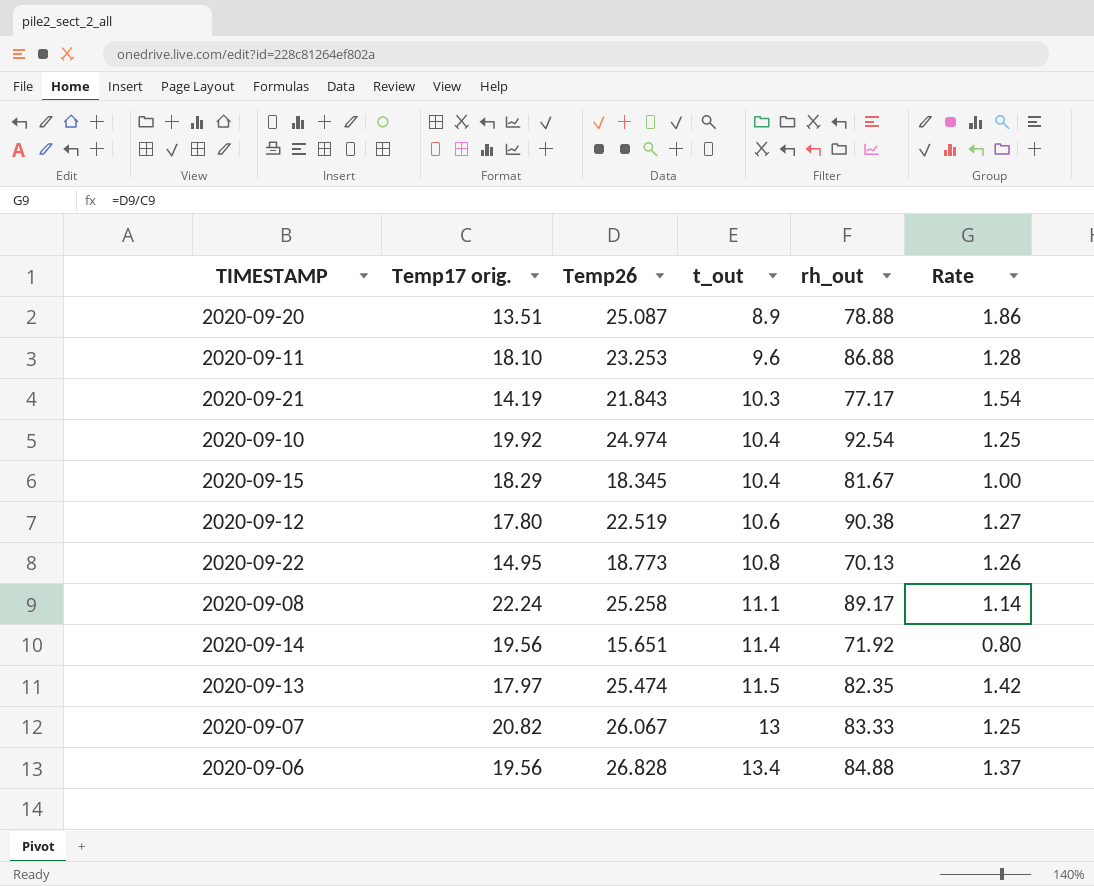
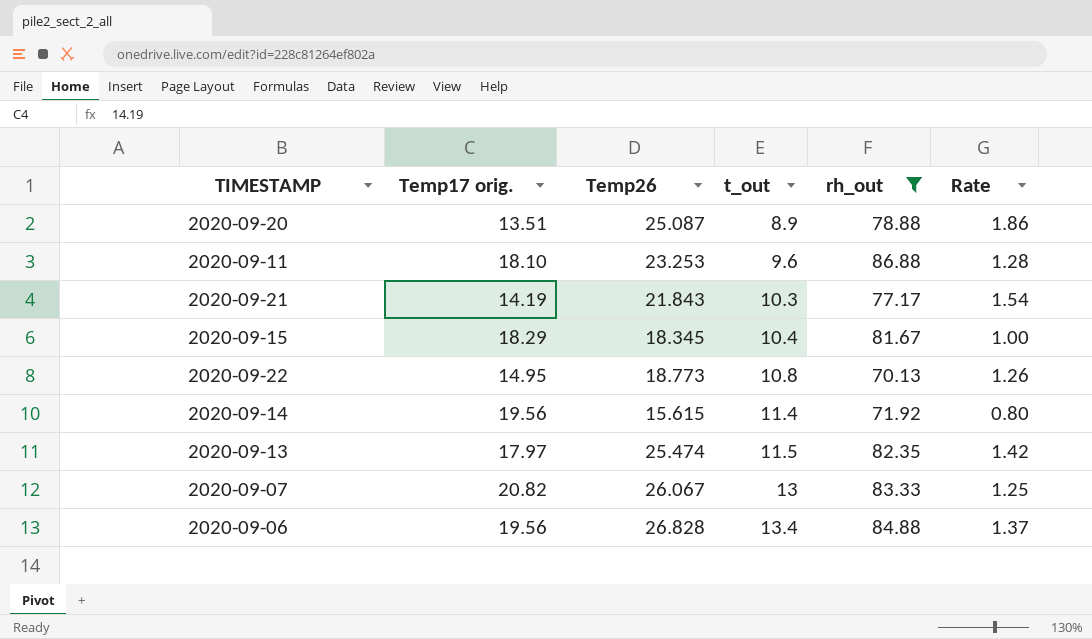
filter: none -> rh_out <= 86.88
2020-09-14 | Temp26: 15.651 -> 15.615

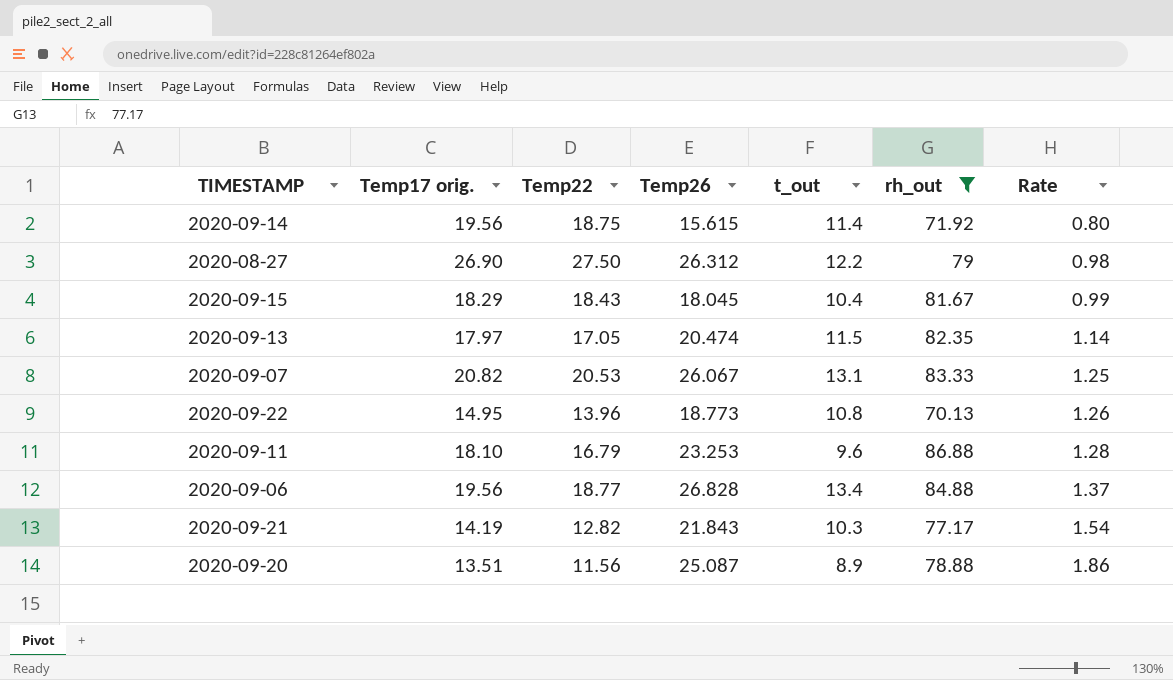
row order: t_out ascending -> Rate ascending
column Temp22 | position: none -> 3
row 2020-08-27: none -> 26.90 | 27.50 | 26.312 | 12.2 | 79 | 0.98
2020-09-15 | Temp26: 18.345 -> 18.045
2020-09-15 | Rate: 1.00 -> 0.99
2020-09-13 | Temp26: 25.474 -> 20.474
2020-09-13 | Rate: 1.42 -> 1.14
2020-09-07 | t_out: 13 -> 13.1

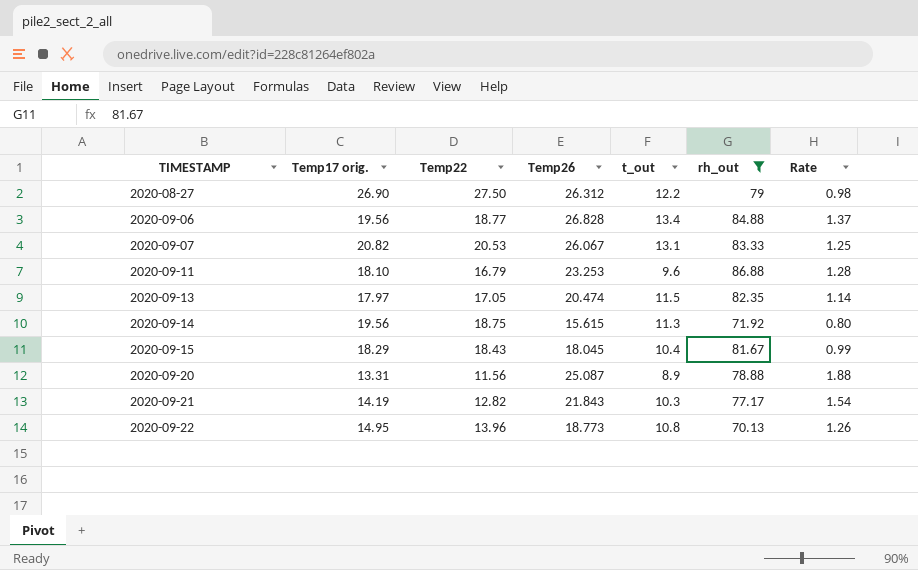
row order: Rate ascending -> TIMESTAMP ascending
2020-09-14 | t_out: 11.4 -> 11.3
2020-09-20 | Temp17 orig.: 13.51 -> 13.31
2020-09-20 | Rate: 1.86 -> 1.88

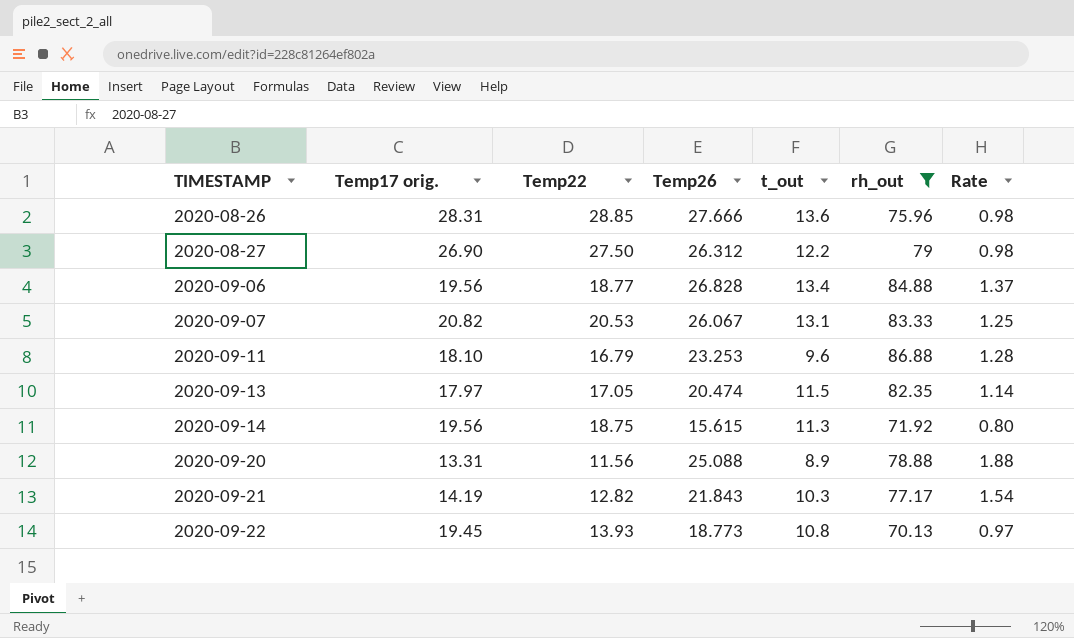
row 2020-09-15: 18.29 | 18.43 | 18.045 | 10.4 | 81.67 | 0.99 -> none
row 2020-08-26: none -> 28.31 | 28.85 | 27.666 | 13.6 | 75.96 | 0.98
2020-09-20 | Temp26: 25.087 -> 25.088
2020-09-22 | Temp17 orig.: 14.95 -> 19.45
2020-09-22 | Temp22: 13.96 -> 13.93
2020-09-22 | Rate: 1.26 -> 0.97

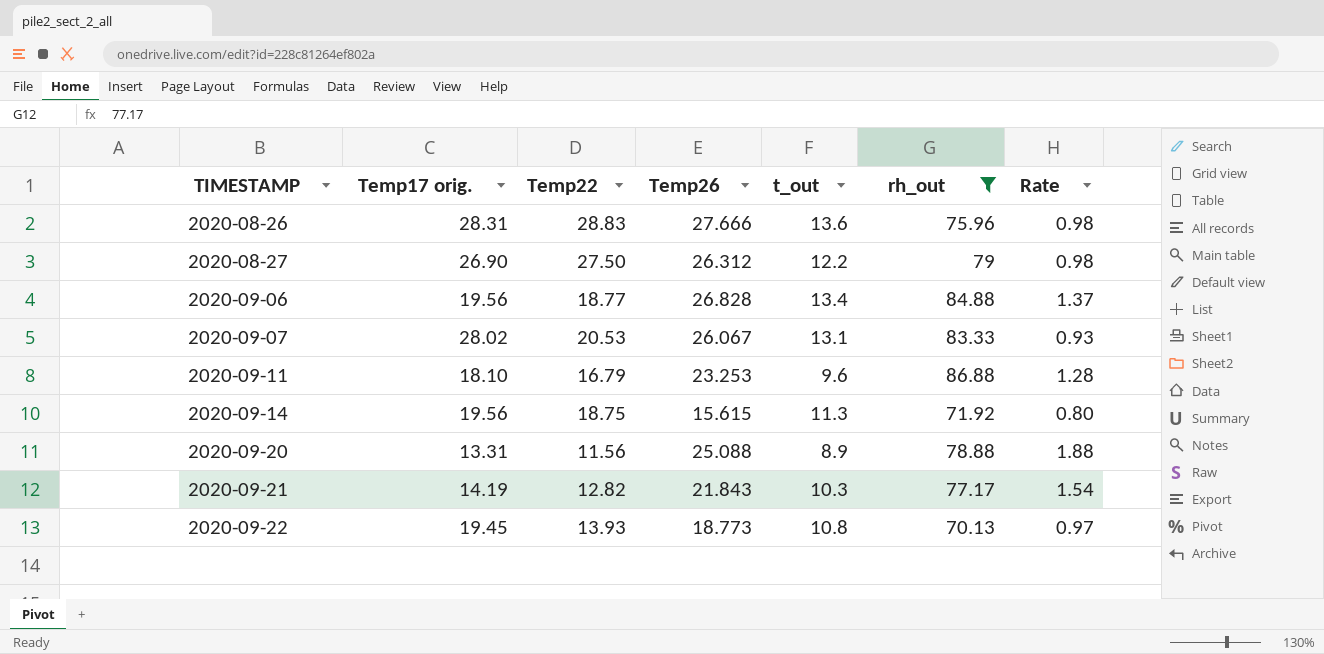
row 2020-09-13: 17.97 | 17.05 | 20.474 | 11.5 | 82.35 | 1.14 -> none
2020-08-26 | Temp22: 28.85 -> 28.83
2020-09-07 | Temp17 orig.: 20.82 -> 28.02
2020-09-07 | Rate: 1.25 -> 0.93

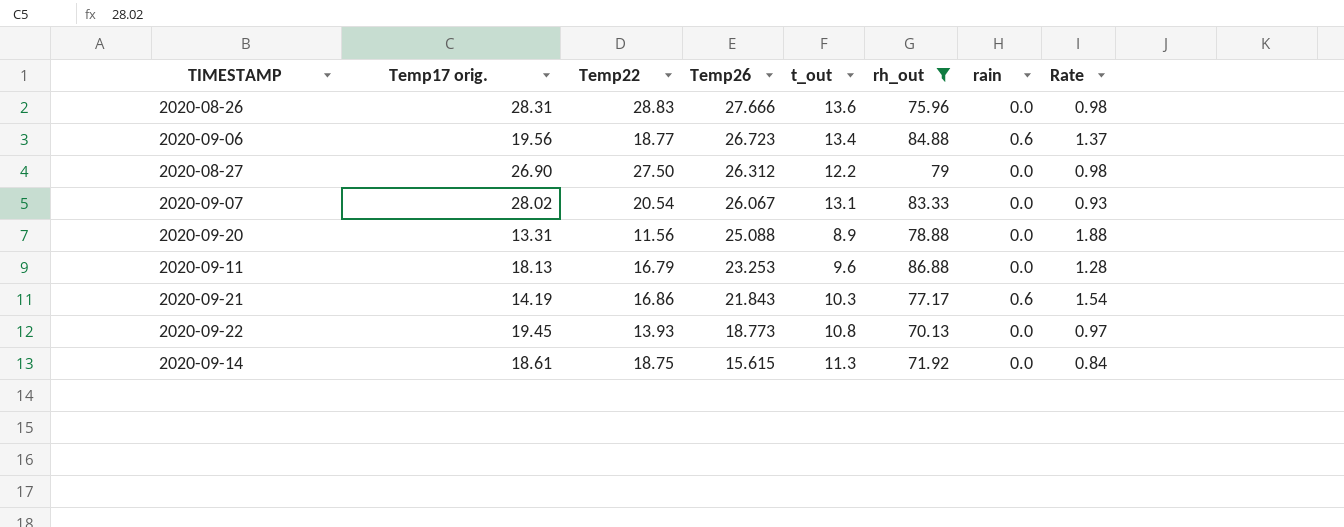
row order: TIMESTAMP ascending -> Temp26 descending
column rain | position: none -> 7
2020-09-06 | Temp26: 26.828 -> 26.723
2020-09-07 | Temp22: 20.53 -> 20.54
2020-09-11 | Temp17 orig.: 18.10 -> 18.13
2020-09-21 | Temp22: 12.82 -> 16.86
2020-09-14 | Temp17 orig.: 19.56 -> 18.61
2020-09-14 | Rate: 0.80 -> 0.84

